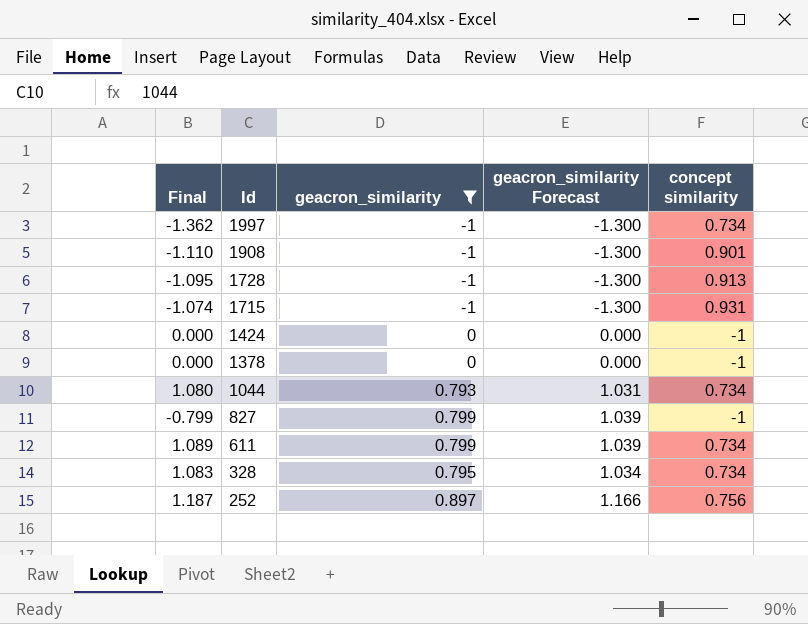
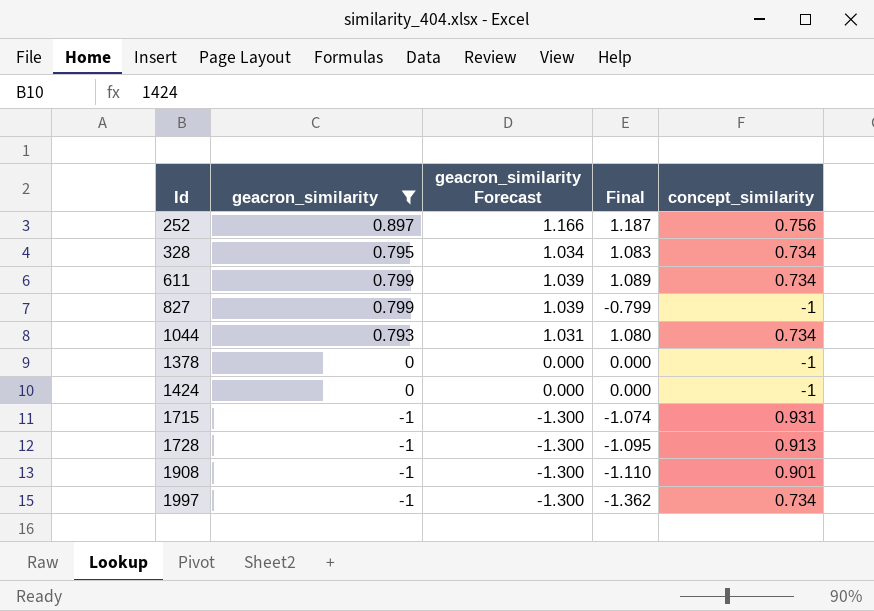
row order: Id descending -> Id ascending
column Final | position: 1 -> 4
column name: concept similarity -> concept_similarity

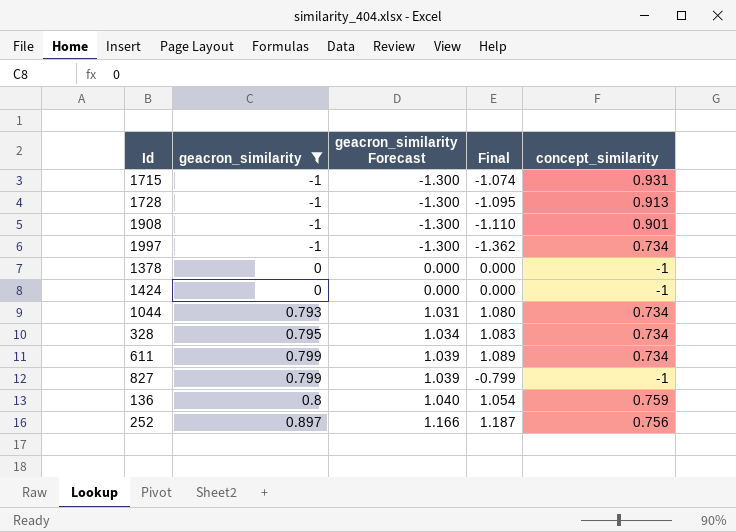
row order: Id ascending -> geacron_similarity ascending
row 136: none -> 0.8 | 1.040 | 1.054 | 0.759

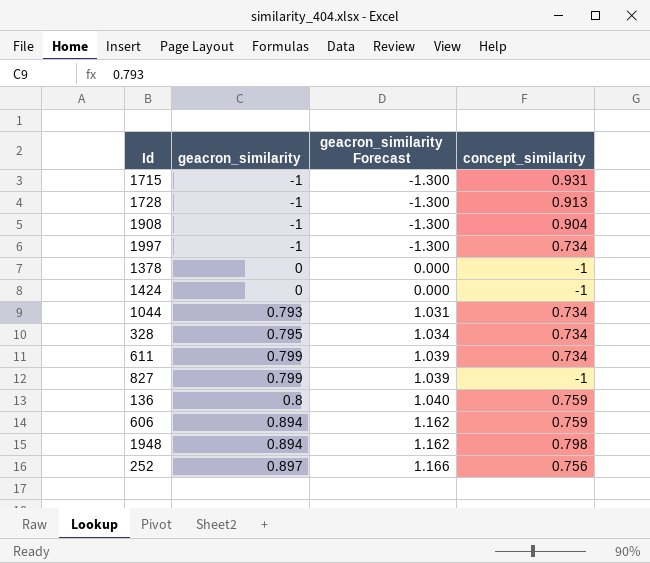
filter: geacron_similarity != 0.894 -> none
column Final | formula: [geacron_similarity] / [concept_similarity] -> none
1908 | concept_similarity: 0.901 -> 0.904

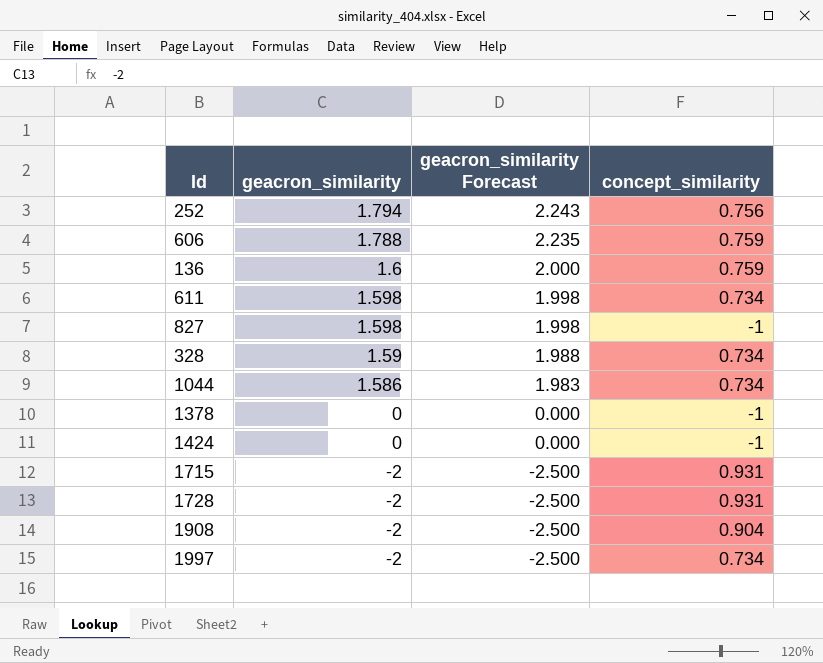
row order: geacron_similarity ascending -> geacron_similarity descending
column geacron_similarity Forecast | formula: [geacron_similarity] * 1.3 -> [geacron_similarity] * 1.25
row 1948: 0.894 | 1.162 | 0.798 -> none
252 | geacron_similarity: 0.897 -> 1.794
606 | geacron_similarity: 0.894 -> 1.788
136 | geacron_similarity: 0.8 -> 1.6
611 | geacron_similarity: 0.799 -> 1.598
827 | geacron_similarity: 0.799 -> 1.598
328 | geacron_similarity: 0.795 -> 1.59
1044 | geacron_similarity: 0.793 -> 1.586
1715 | geacron_similarity: -1 -> -2
1728 | geacron_similarity: -1 -> -2
1728 | concept_similarity: 0.913 -> 0.931
1908 | geacron_similarity: -1 -> -2
1997 | geacron_similarity: -1 -> -2

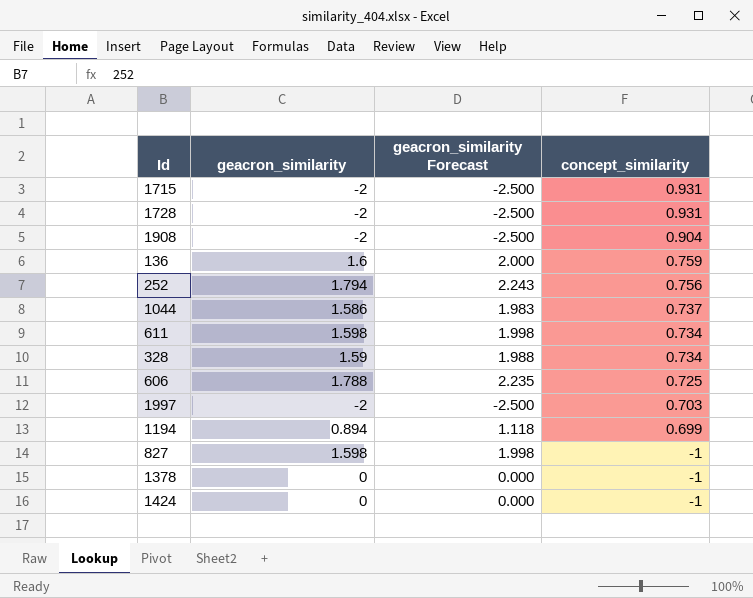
row order: geacron_similarity descending -> concept_similarity descending
1044 | concept_similarity: 0.734 -> 0.737
606 | concept_similarity: 0.759 -> 0.725
1997 | concept_similarity: 0.734 -> 0.703
row 1194: none -> 0.894 | 1.118 | 0.699

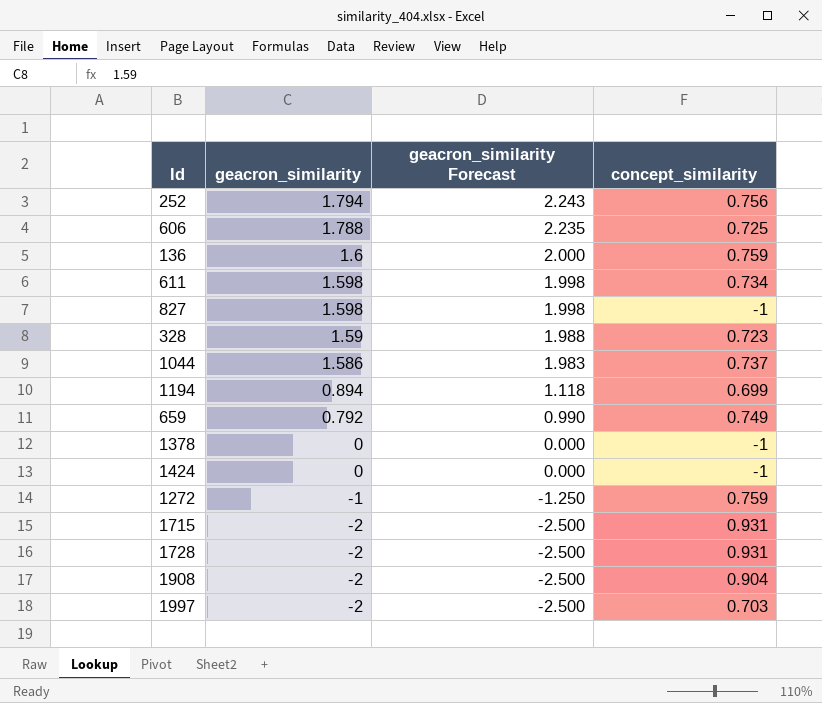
row order: concept_similarity descending -> geacron_similarity descending
328 | concept_similarity: 0.734 -> 0.723
row 659: none -> 0.792 | 0.990 | 0.749
row 1272: none -> -1 | -1.250 | 0.759

